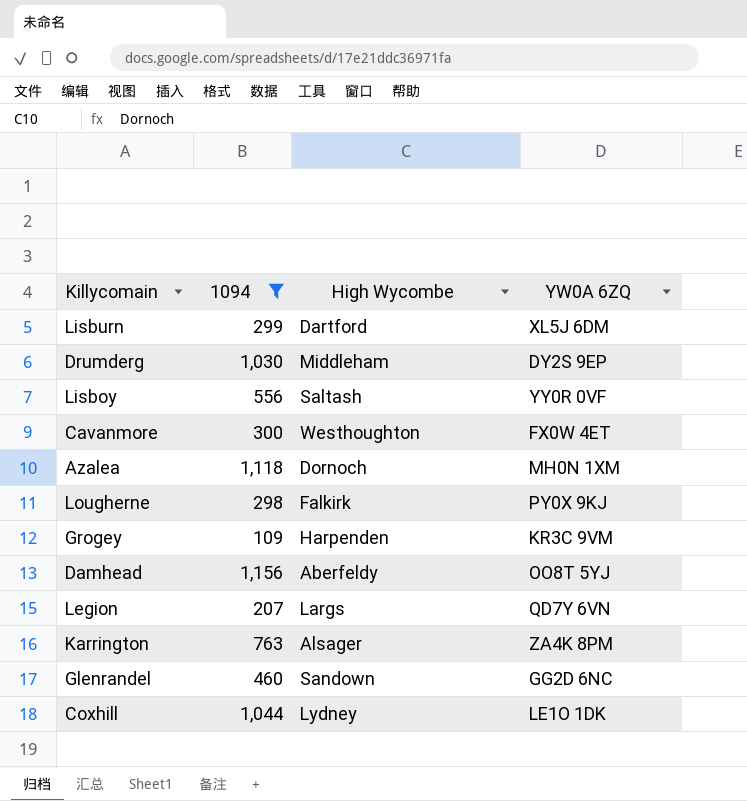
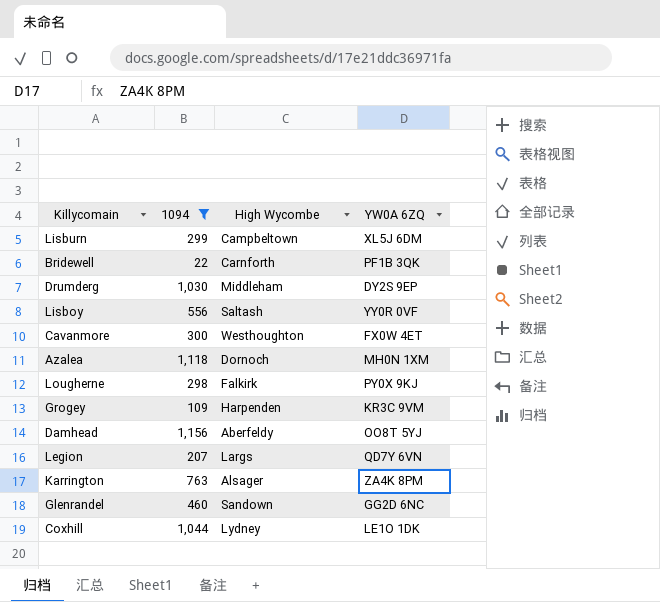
Lisburn | High Wycombe: Dartford -> Campbeltown
row Bridewell: none -> 22 | Carnforth | PF1B 3QK

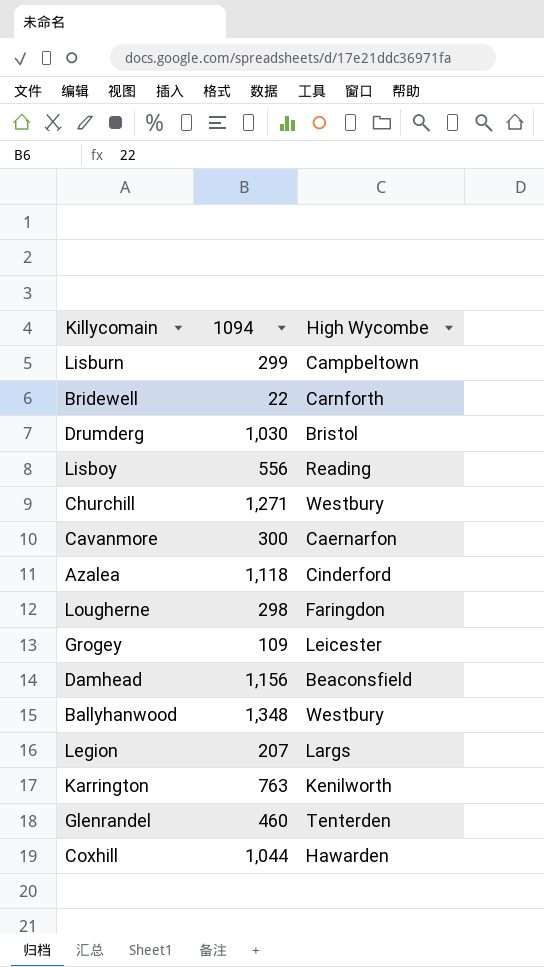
filter: 1094 <= 1,156 -> none
column YW0A 6ZQ | position: 4 -> none
Drumderg | High Wycombe: Middleham -> Bristol
Lisboy | High Wycombe: Saltash -> Reading
Cavanmore | High Wycombe: Westhoughton -> Caernarfon
Azalea | High Wycombe: Dornoch -> Cinderford
Lougherne | High Wycombe: Falkirk -> Faringdon
Grogey | High Wycombe: Harpenden -> Leicester
Damhead | High Wycombe: Aberfeldy -> Beaconsfield
Karrington | High Wycombe: Alsager -> Kenilworth
Glenrandel | High Wycombe: Sandown -> Tenterden
Coxhill | High Wycombe: Lydney -> Hawarden

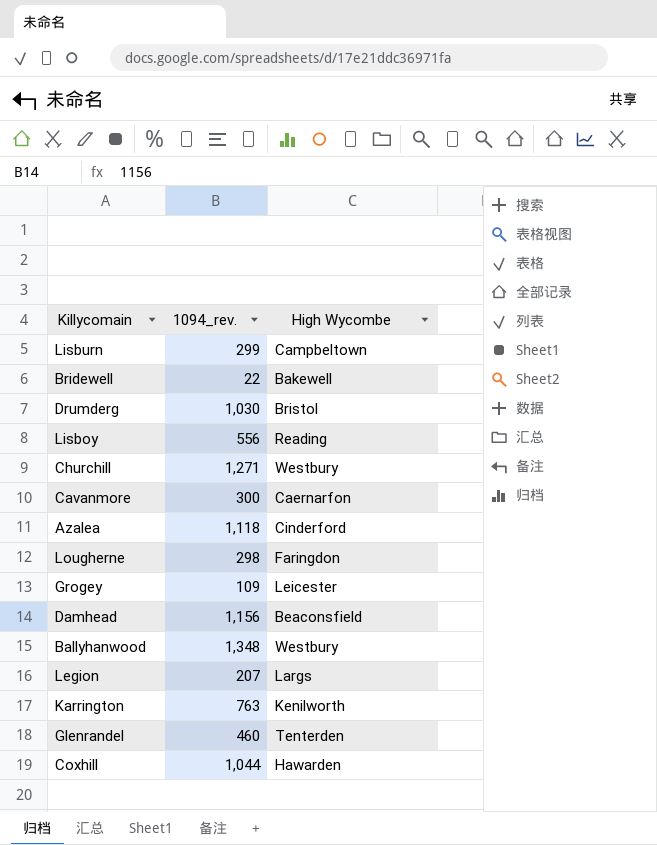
column name: 1094 -> 1094_rev.
Bridewell | High Wycombe: Carnforth -> Bakewell

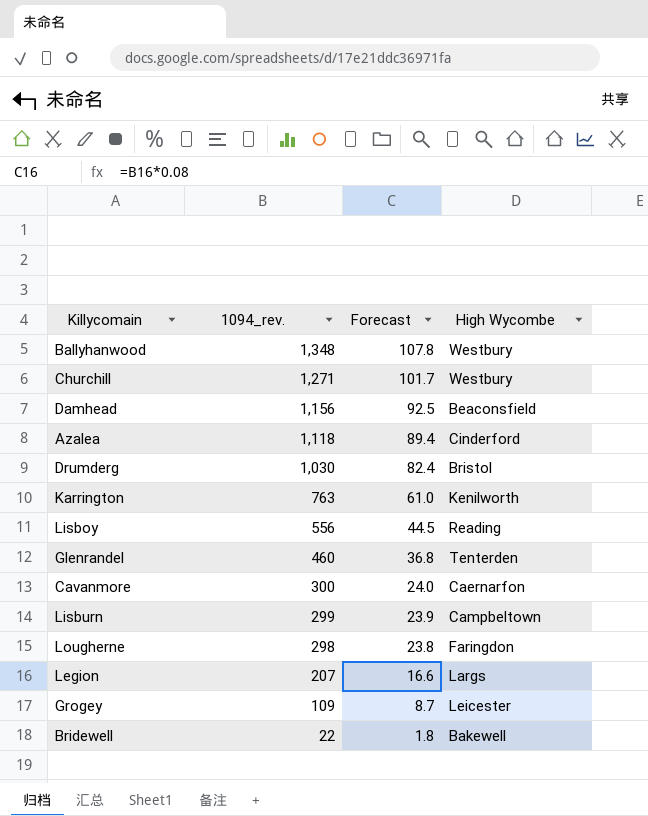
row order: none -> 1094_rev. descending
column Forecast | formula: none -> [1094_rev.] * 0.08
row Coxhill: 1,044 | Hawarden -> none

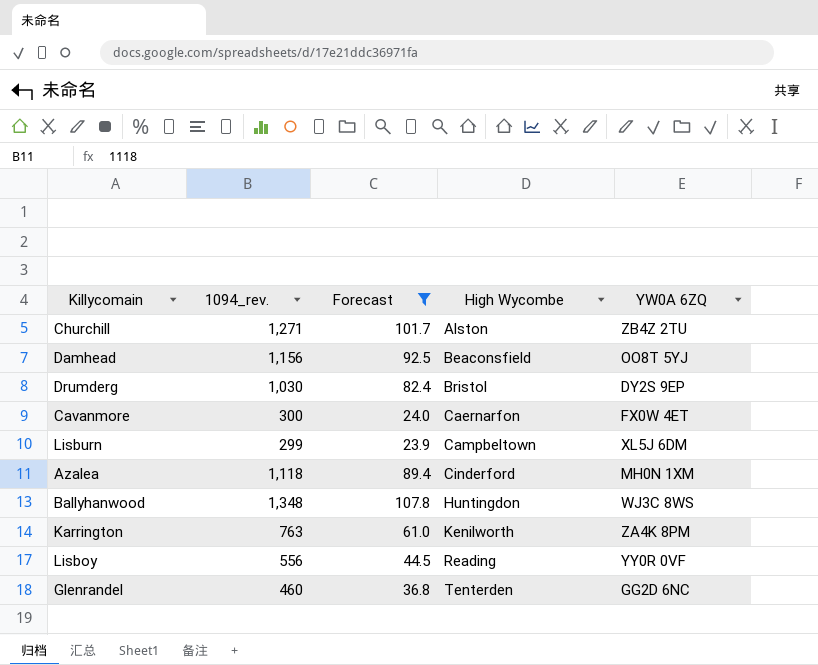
filter: none -> Forecast >= 23.9
row order: 1094_rev. descending -> High Wycombe ascending
column YW0A 6ZQ | position: none -> 5
Churchill | High Wycombe: Westbury -> Alston
Ballyhanwood | High Wycombe: Westbury -> Huntingdon

